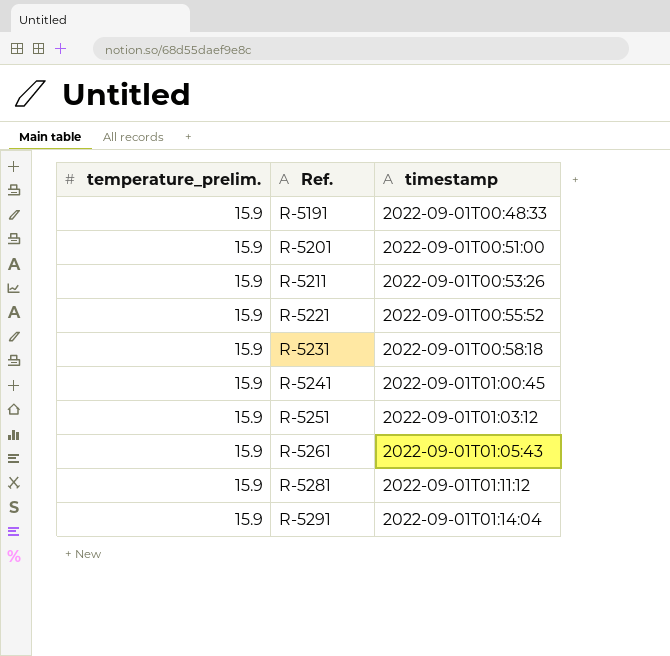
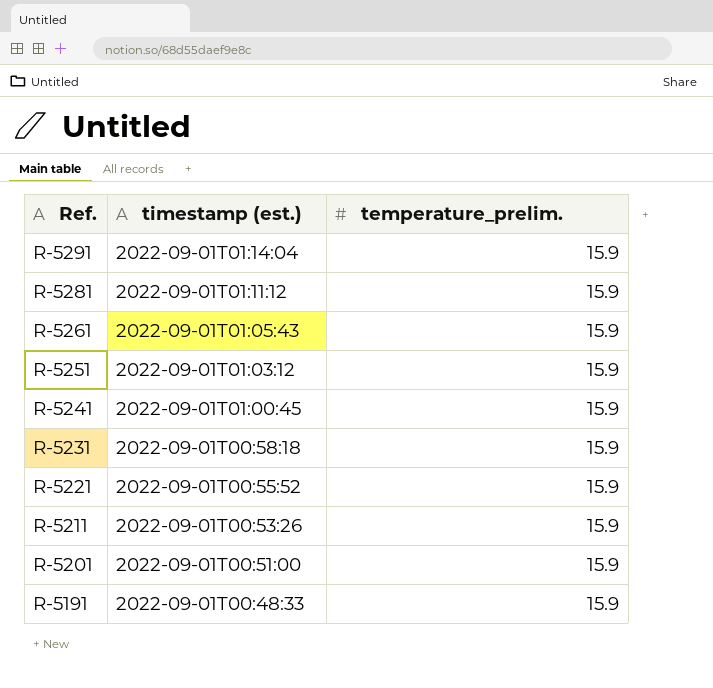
row order: Ref. ascending -> Ref. descending
column name: timestamp -> timestamp (est.)
column temperature_prelim. | position: 1 -> 3

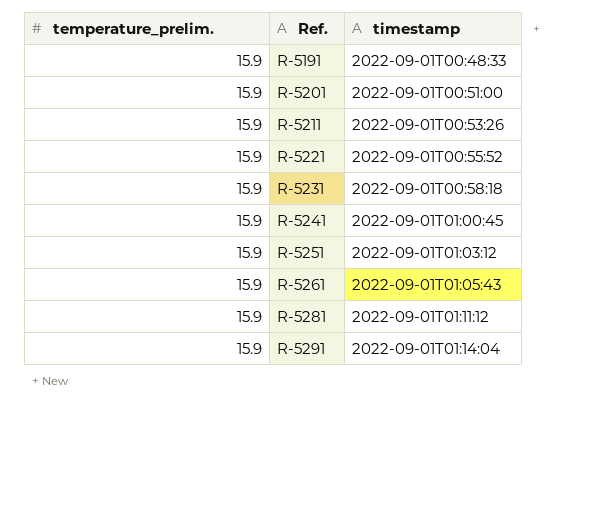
row order: Ref. descending -> Ref. ascending
column temperature_prelim. | position: 3 -> 1
column name: timestamp (est.) -> timestamp

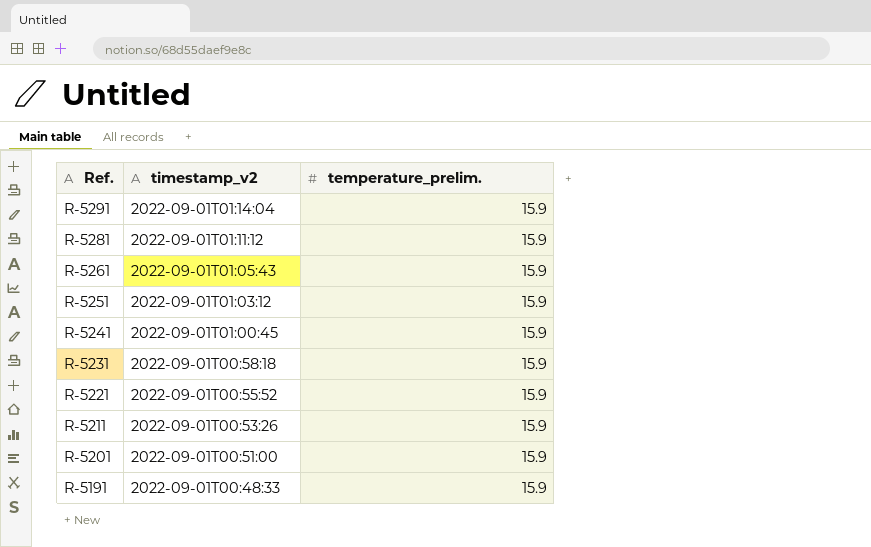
row order: Ref. ascending -> Ref. descending
column name: timestamp -> timestamp_v2
column temperature_prelim. | position: 1 -> 3

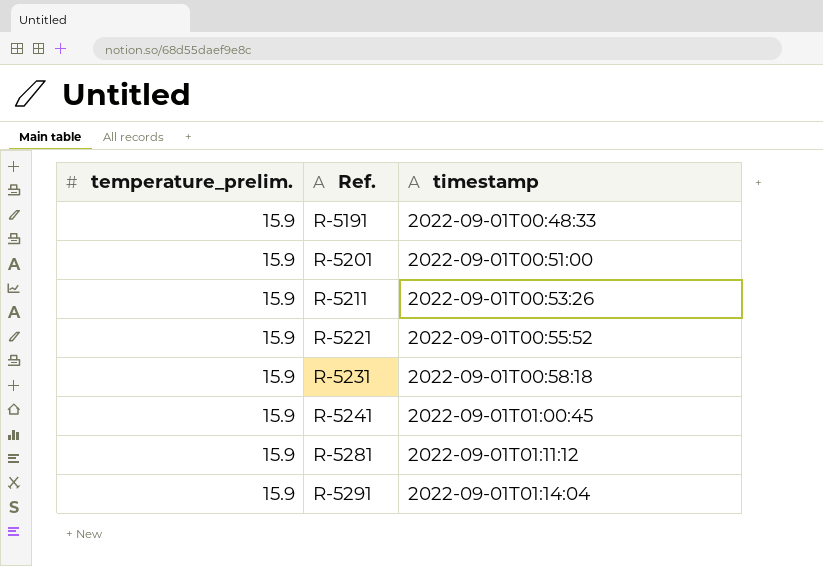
row order: Ref. descending -> Ref. ascending
column temperature_prelim. | position: 3 -> 1
column name: timestamp_v2 -> timestamp
row R-5261: 2022-09-01T01:05:43 | 15.9 -> none
row R-5251: 2022-09-01T01:03:12 | 15.9 -> none

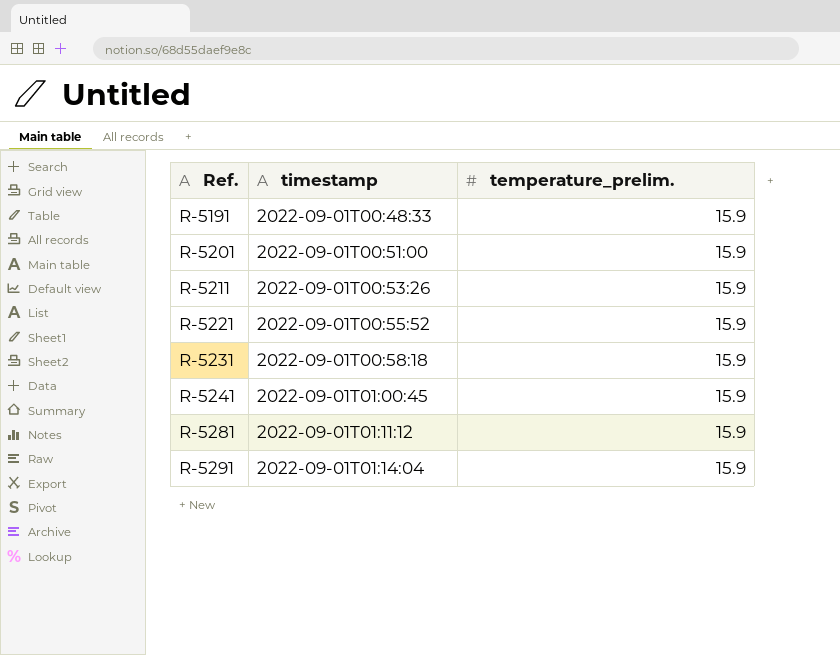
column temperature_prelim. | position: 1 -> 3

